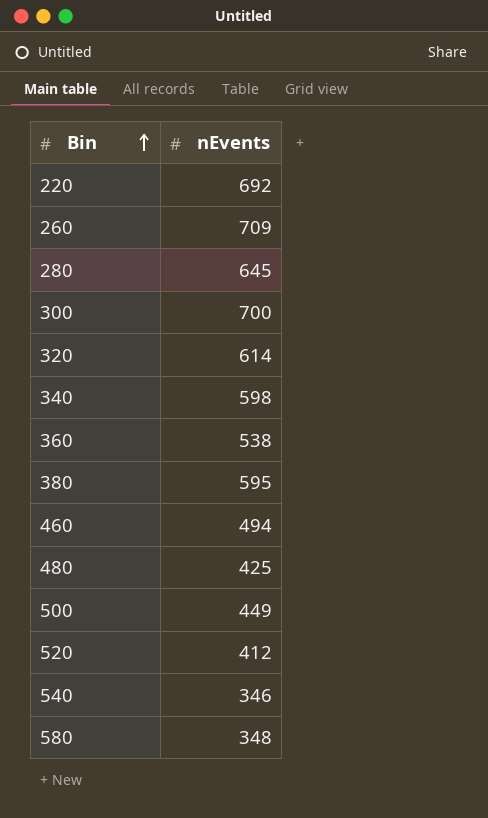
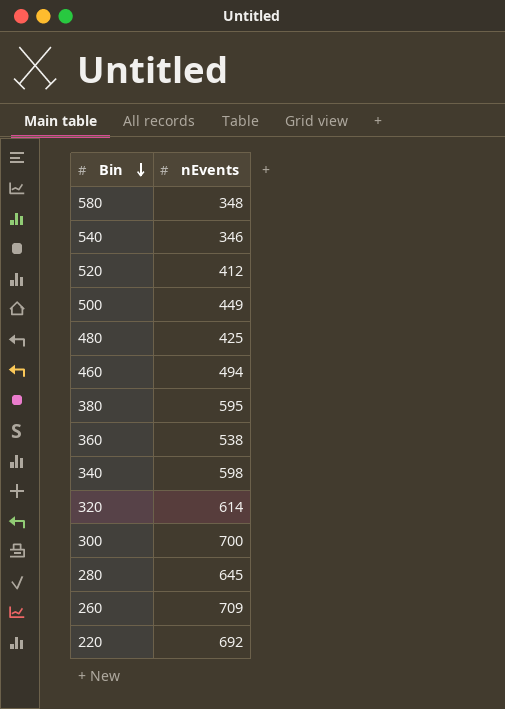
row order: Bin ascending -> Bin descending

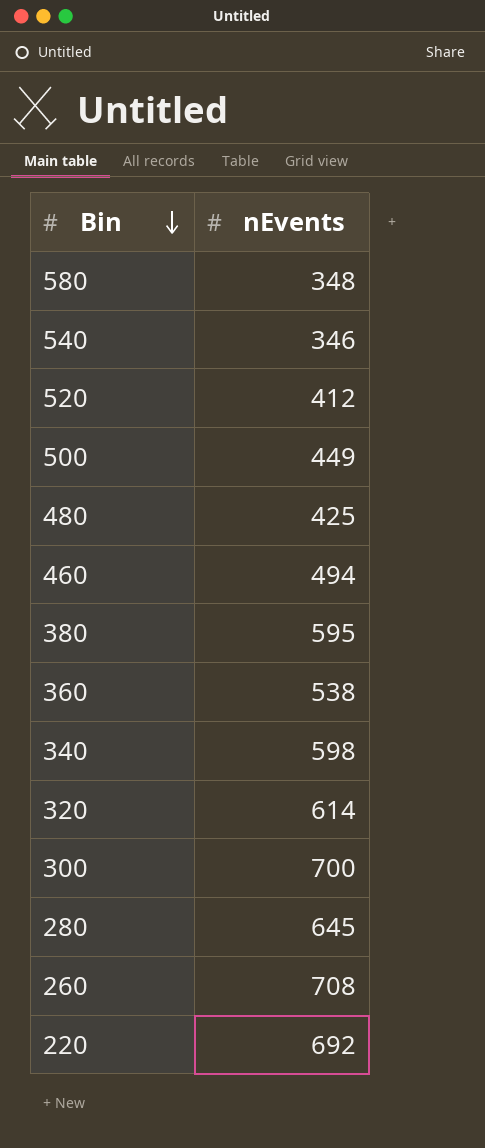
260 | nEvents: 709 -> 708

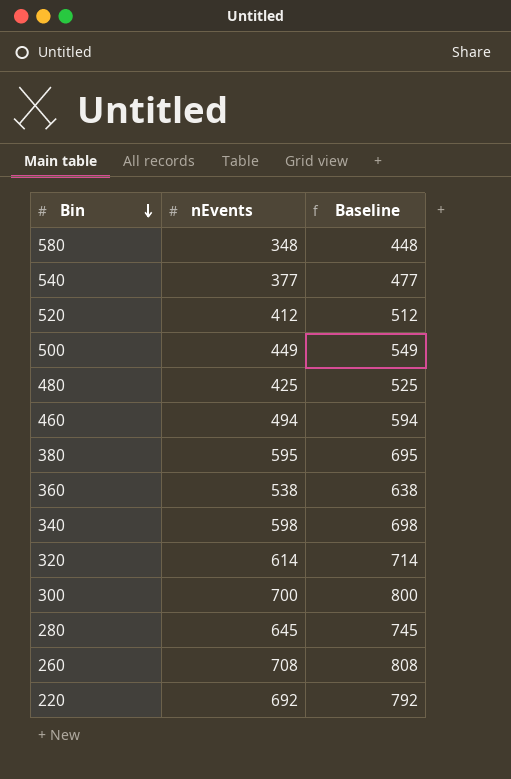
column Baseline | formula: none -> [nEvents] + 100
540 | nEvents: 346 -> 377

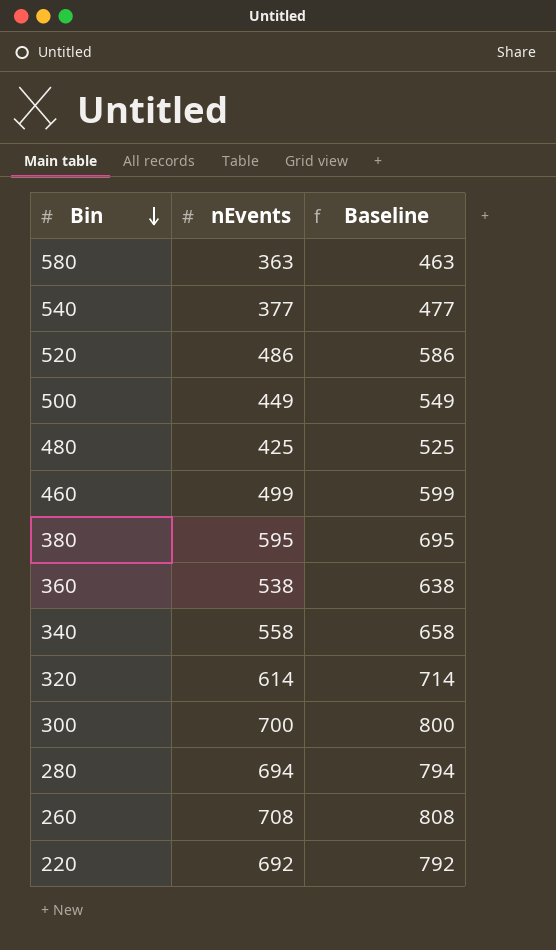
580 | nEvents: 348 -> 363
580 | Baseline: 448 -> 463
520 | nEvents: 412 -> 486
520 | Baseline: 512 -> 586
460 | nEvents: 494 -> 499
460 | Baseline: 594 -> 599
340 | nEvents: 598 -> 558
340 | Baseline: 698 -> 658
280 | nEvents: 645 -> 694
280 | Baseline: 745 -> 794

